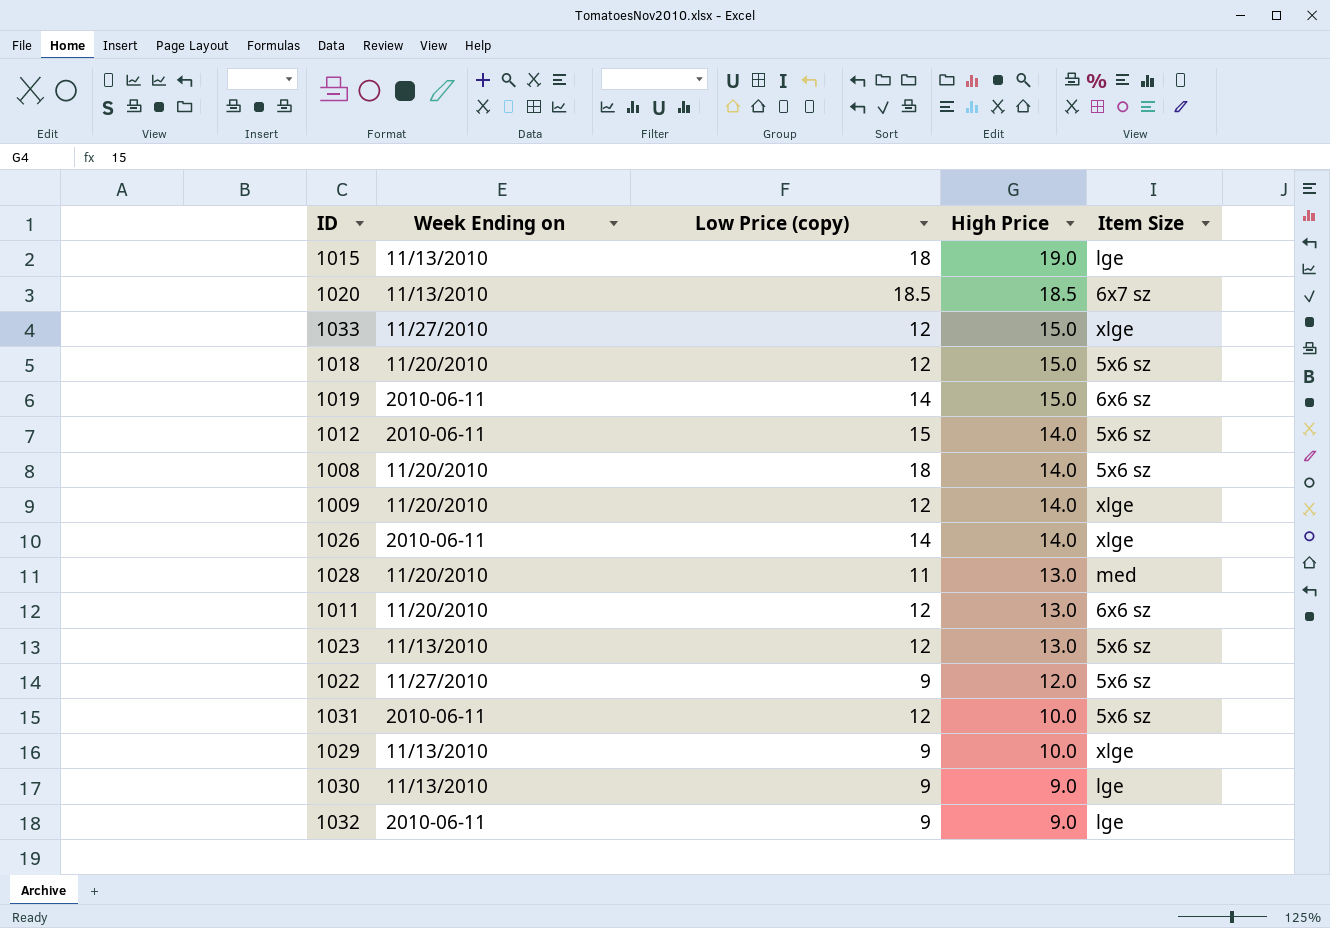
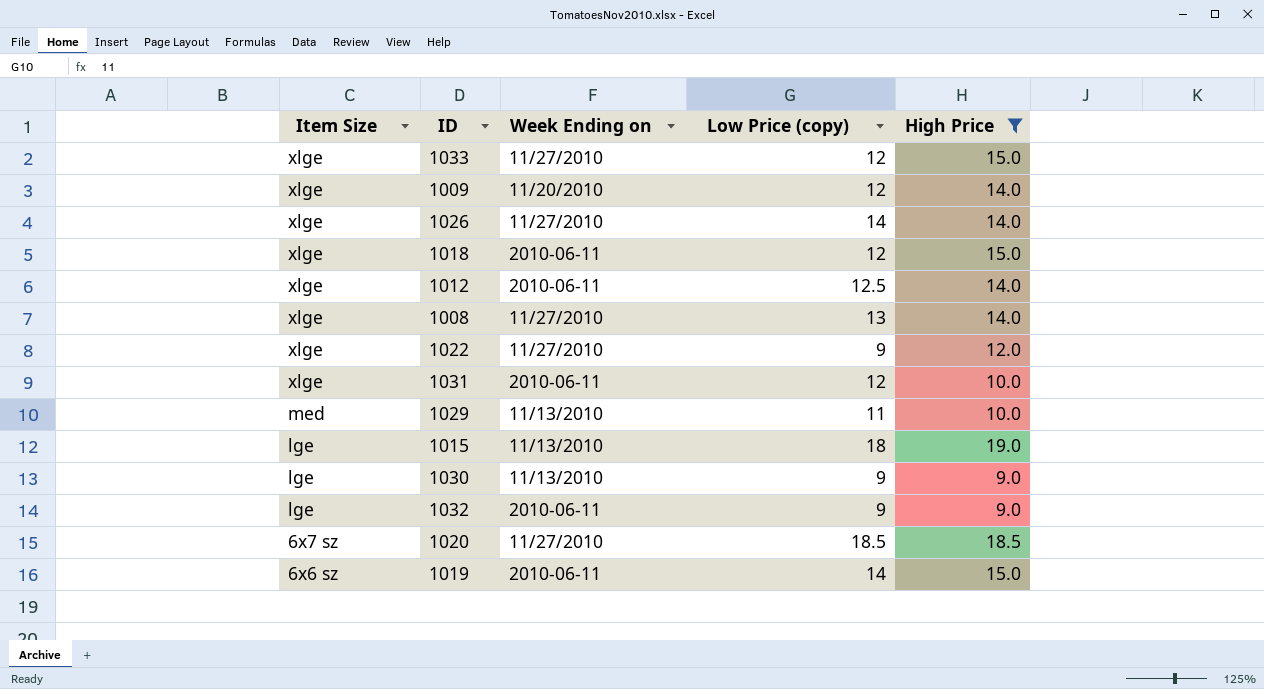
filter: none -> High Price != 13.0
row order: High Price descending -> Item Size descending
column Item Size | position: 5 -> 1
1026 | Week Ending on: 2010-06-11 -> 11/27/2010
1018 | Item Size: 5x6 sz -> xlge
1018 | Week Ending on: 11/20/2010 -> 2010-06-11
1012 | Item Size: 5x6 sz -> xlge
1012 | Low Price (copy): 15 -> 12.5
1008 | Item Size: 5x6 sz -> xlge
1008 | Week Ending on: 11/20/2010 -> 11/27/2010
1008 | Low Price (copy): 18 -> 13
1022 | Item Size: 5x6 sz -> xlge
1031 | Item Size: 5x6 sz -> xlge
1029 | Item Size: xlge -> med
1029 | Low Price (copy): 9 -> 11
1020 | Week Ending on: 11/13/2010 -> 11/27/2010

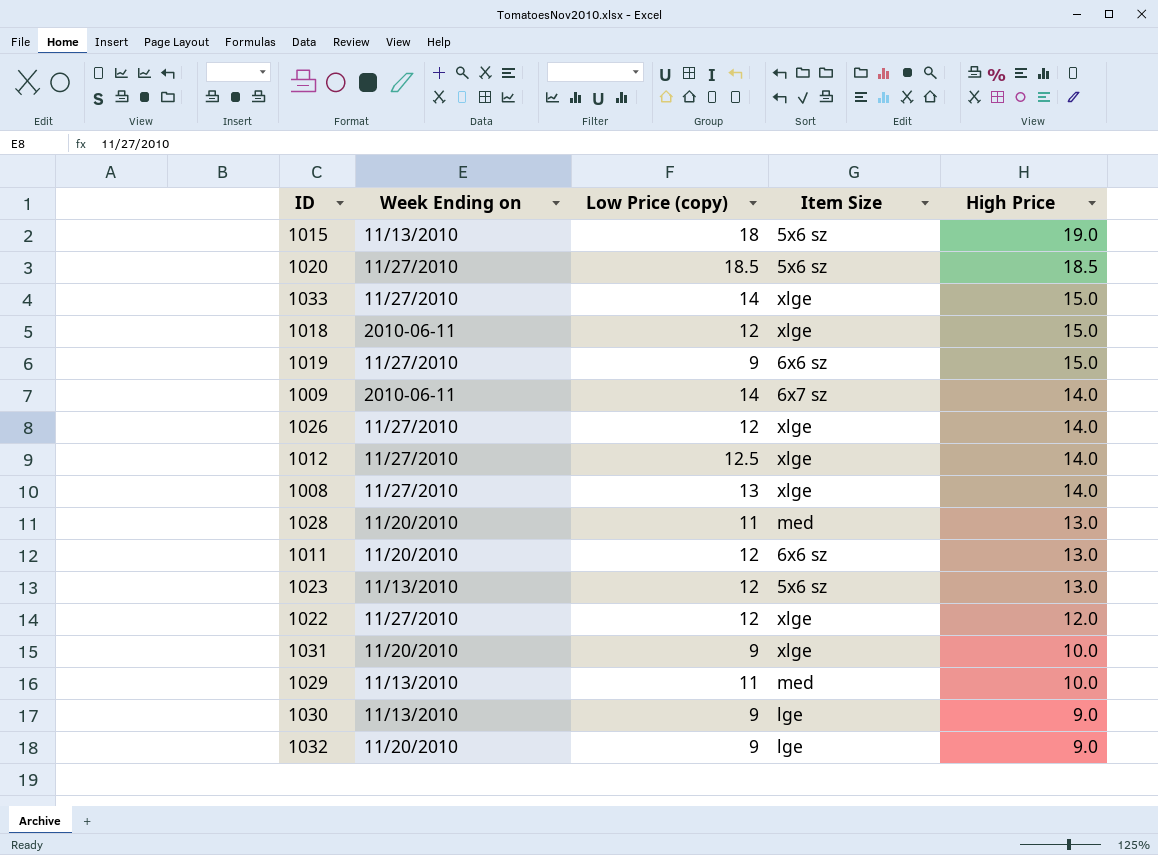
filter: High Price != 13.0 -> none
row order: Item Size descending -> High Price descending
column Item Size | position: 1 -> 4
1015 | Item Size: lge -> 5x6 sz
1020 | Item Size: 6x7 sz -> 5x6 sz
1033 | Low Price (copy): 12 -> 14
1019 | Week Ending on: 2010-06-11 -> 11/27/2010
1019 | Low Price (copy): 14 -> 9
1009 | Week Ending on: 11/20/2010 -> 2010-06-11
1009 | Low Price (copy): 12 -> 14
1009 | Item Size: xlge -> 6x7 sz
1026 | Low Price (copy): 14 -> 12
1012 | Week Ending on: 2010-06-11 -> 11/27/2010
1022 | Low Price (copy): 9 -> 12
1031 | Week Ending on: 2010-06-11 -> 11/20/2010
1031 | Low Price (copy): 12 -> 9
1032 | Week Ending on: 2010-06-11 -> 11/20/2010

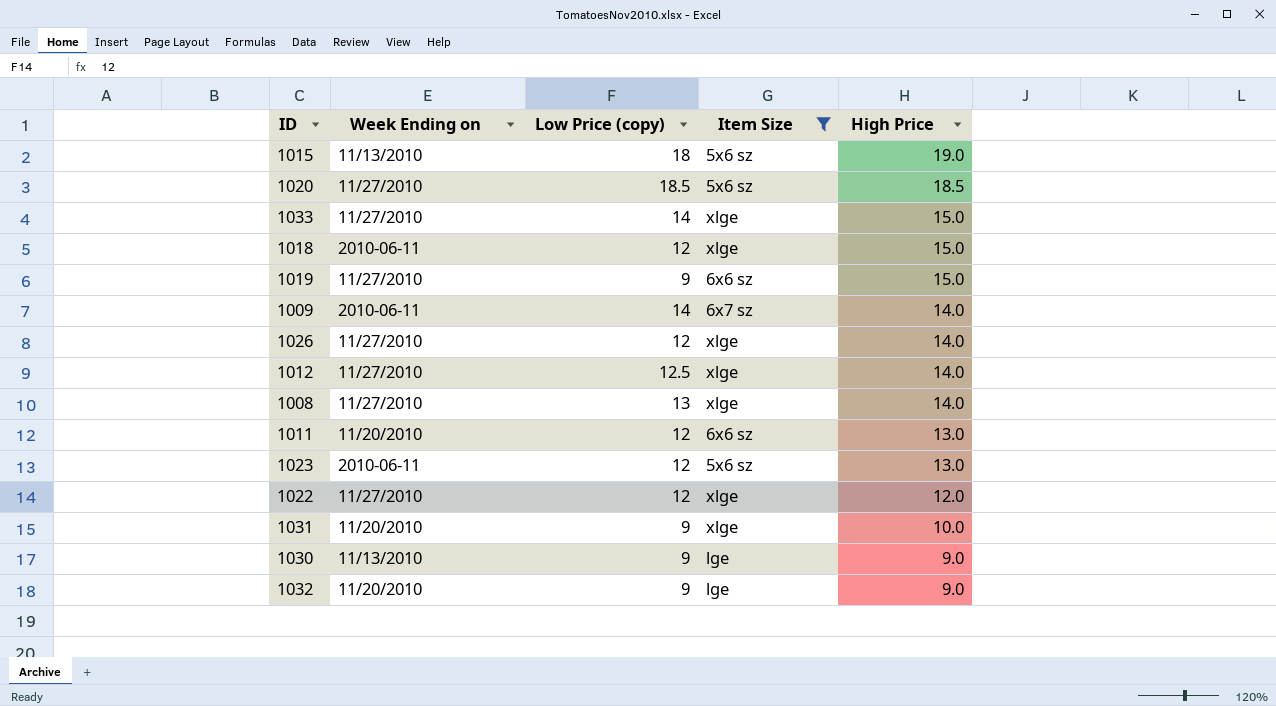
filter: none -> Item Size != med
1023 | Week Ending on: 11/13/2010 -> 2010-06-11

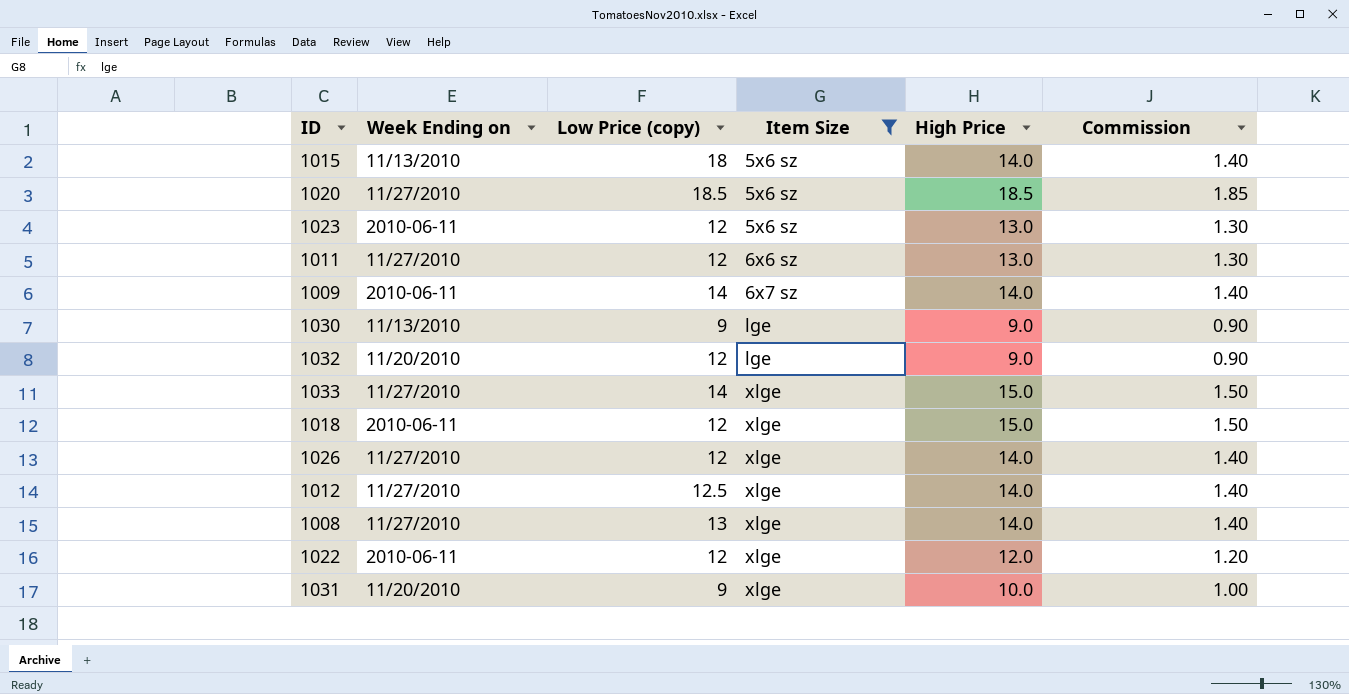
row order: High Price descending -> Item Size ascending
column Commission | formula: none -> [High Price] * 0.1
row 1019: 11/27/2010 | 9 | 6x6 sz | 15.0 -> none
1015 | High Price: 19.0 -> 14.0
1011 | Week Ending on: 11/20/2010 -> 11/27/2010
1032 | Low Price (copy): 9 -> 12
1022 | Week Ending on: 11/27/2010 -> 2010-06-11

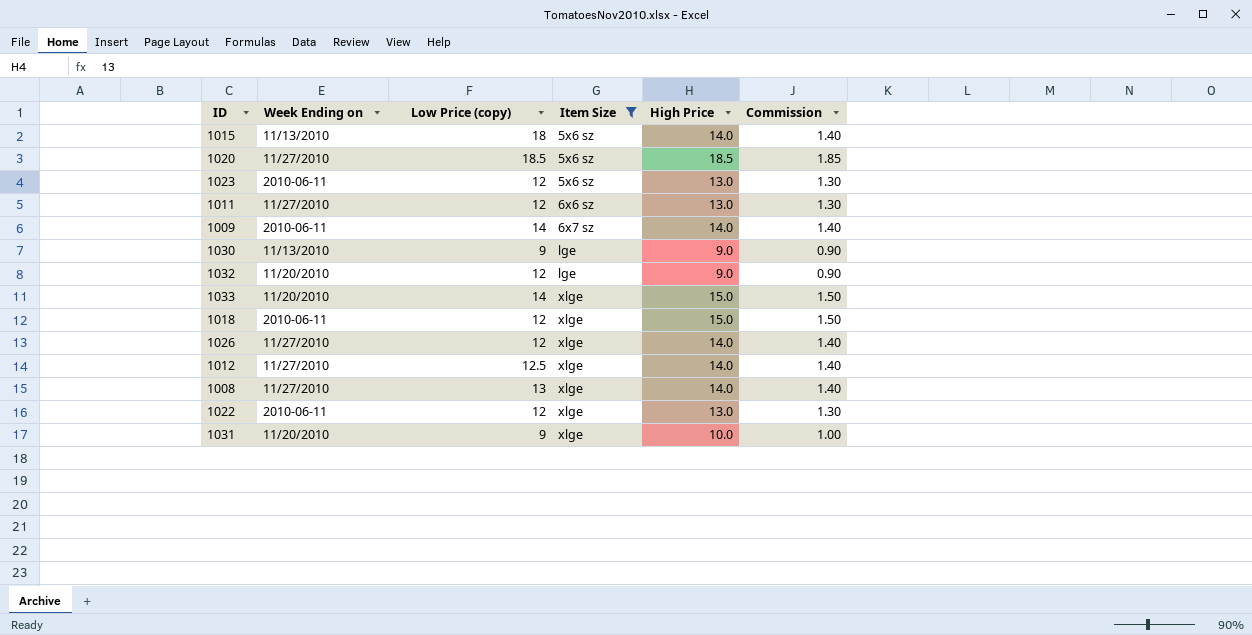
1033 | Week Ending on: 11/27/2010 -> 11/20/2010
1022 | High Price: 12.0 -> 13.0
1022 | Commission: 1.20 -> 1.30

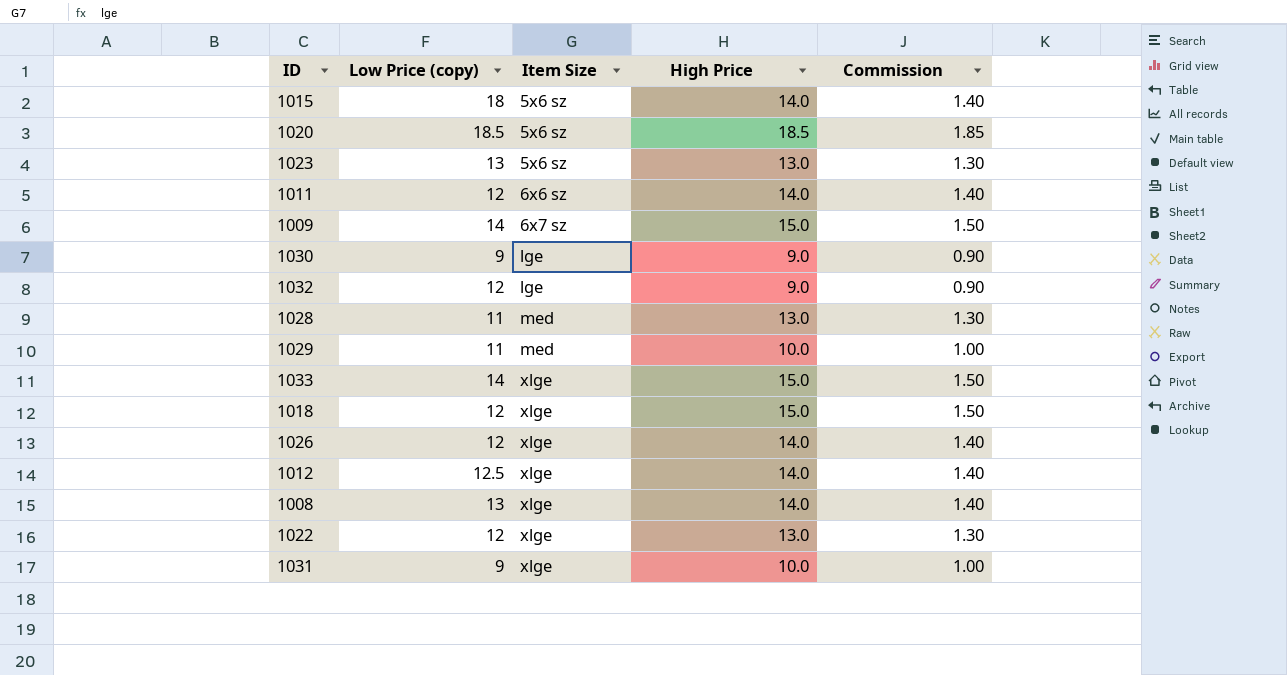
filter: Item Size != med -> none
column Week Ending on | position: 2 -> none
1023 | Low Price (copy): 12 -> 13
1011 | High Price: 13.0 -> 14.0
1011 | Commission: 1.30 -> 1.40
1009 | High Price: 14.0 -> 15.0
1009 | Commission: 1.40 -> 1.50

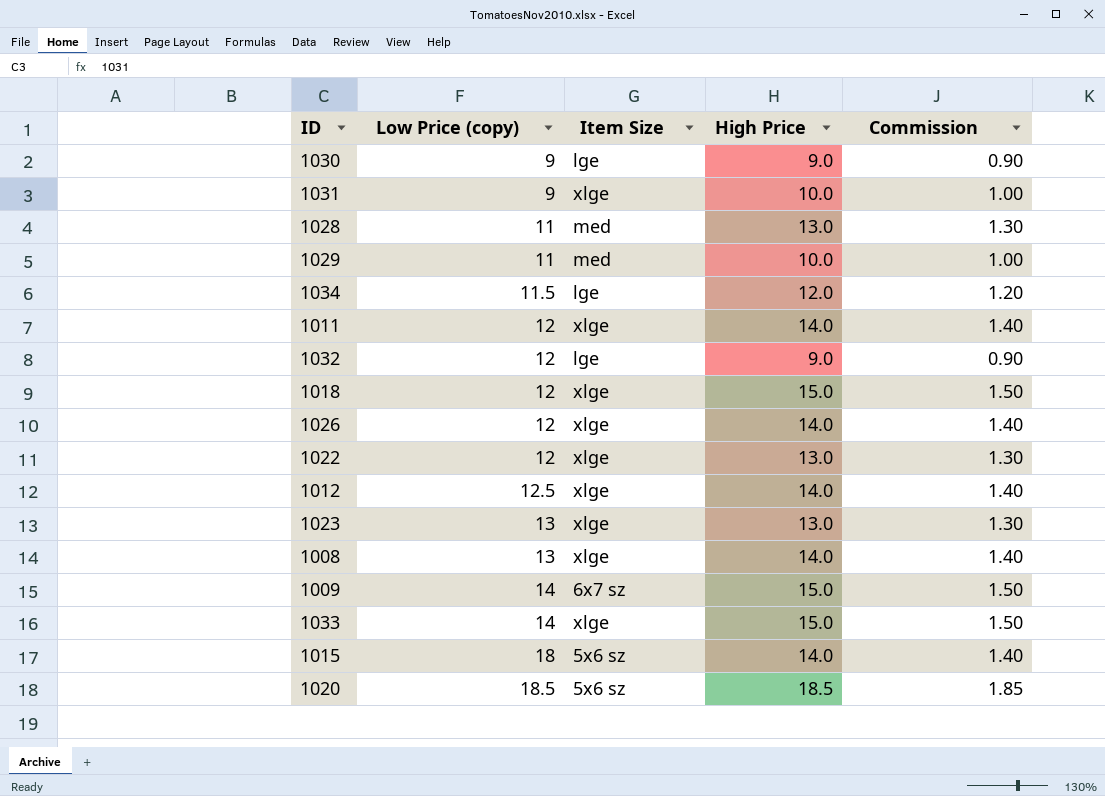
row order: Item Size ascending -> Low Price (copy) ascending
row 1034: none -> 11.5 | lge | 12.0 | 1.20
1011 | Item Size: 6x6 sz -> xlge
1023 | Item Size: 5x6 sz -> xlge

